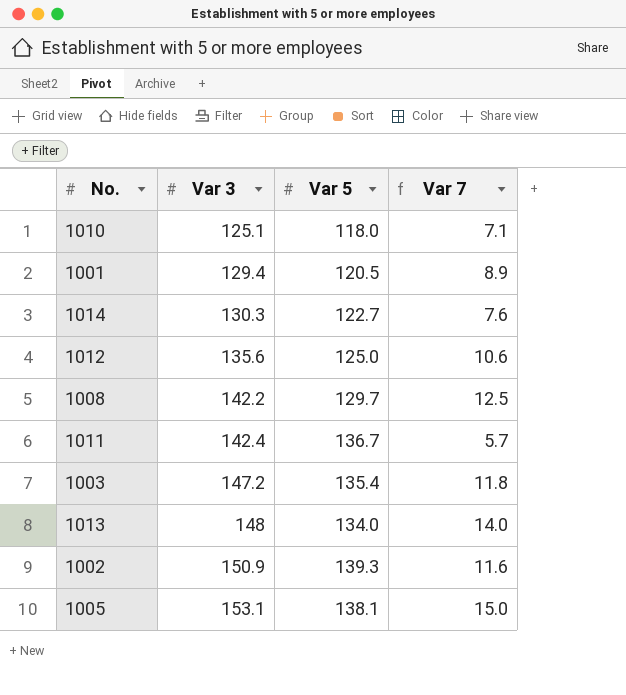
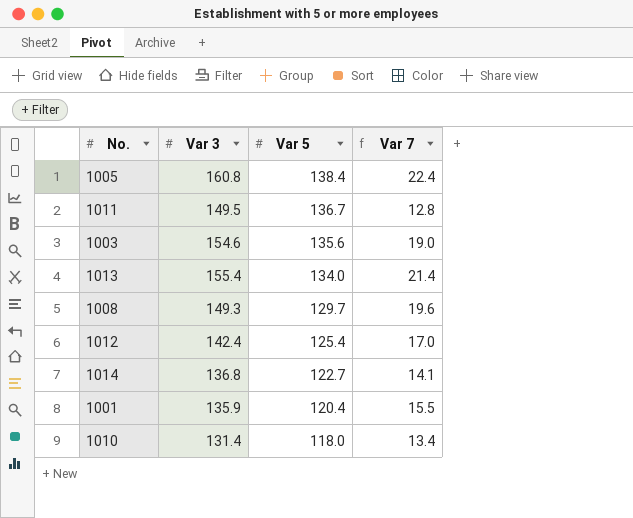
row order: Var 3 ascending -> Var 5 descending
row 1002: 150.9 | 139.3 | 11.6 -> none
1005 | Var 3: 153.1 -> 160.8
1005 | Var 5: 138.1 -> 138.4
1005 | Var 7: 15.0 -> 22.4
1011 | Var 3: 142.4 -> 149.5
1011 | Var 7: 5.7 -> 12.8
1003 | Var 3: 147.2 -> 154.6
1003 | Var 5: 135.4 -> 135.6
1003 | Var 7: 11.8 -> 19.0
1013 | Var 3: 148 -> 155.4
1013 | Var 7: 14.0 -> 21.4
1008 | Var 3: 142.2 -> 149.3
1008 | Var 7: 12.5 -> 19.6
1012 | Var 3: 135.6 -> 142.4
1012 | Var 5: 125.0 -> 125.4
1012 | Var 7: 10.6 -> 17.0
1014 | Var 3: 130.3 -> 136.8
1014 | Var 7: 7.6 -> 14.1
1001 | Var 3: 129.4 -> 135.9
1001 | Var 5: 120.5 -> 120.4
1001 | Var 7: 8.9 -> 15.5
1010 | Var 3: 125.1 -> 131.4
1010 | Var 7: 7.1 -> 13.4

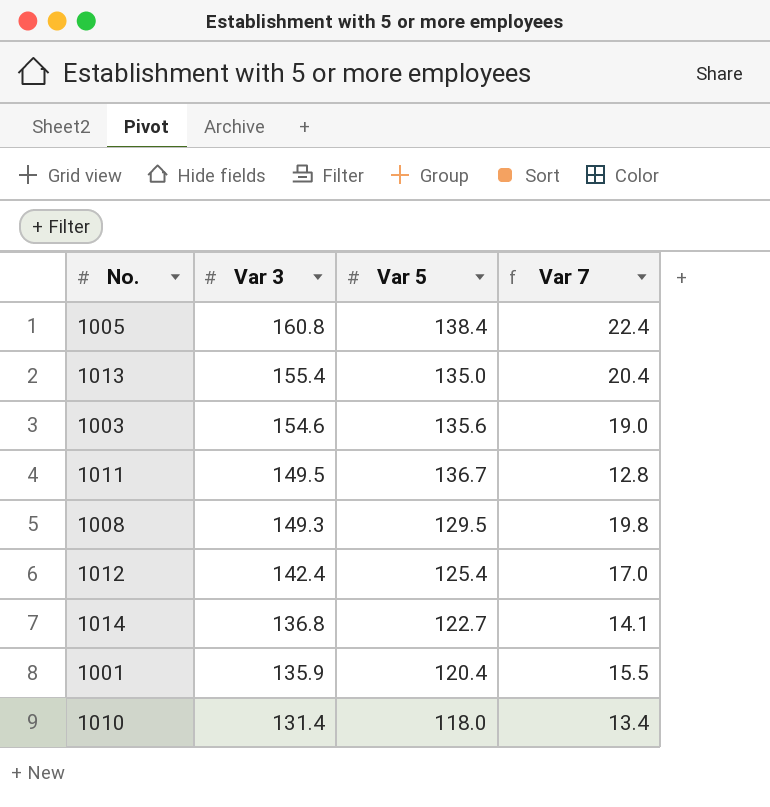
row order: Var 5 descending -> Var 3 descending
1013 | Var 5: 134.0 -> 135.0
1013 | Var 7: 21.4 -> 20.4
1008 | Var 5: 129.7 -> 129.5
1008 | Var 7: 19.6 -> 19.8

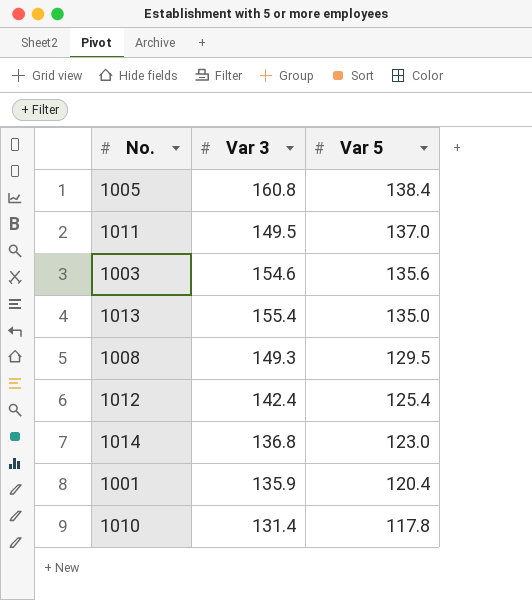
row order: Var 3 descending -> Var 5 descending
column Var 7 | formula: [Var 3] - [Var 5] -> none
1011 | Var 5: 136.7 -> 137.0
1014 | Var 5: 122.7 -> 123.0
1010 | Var 5: 118.0 -> 117.8

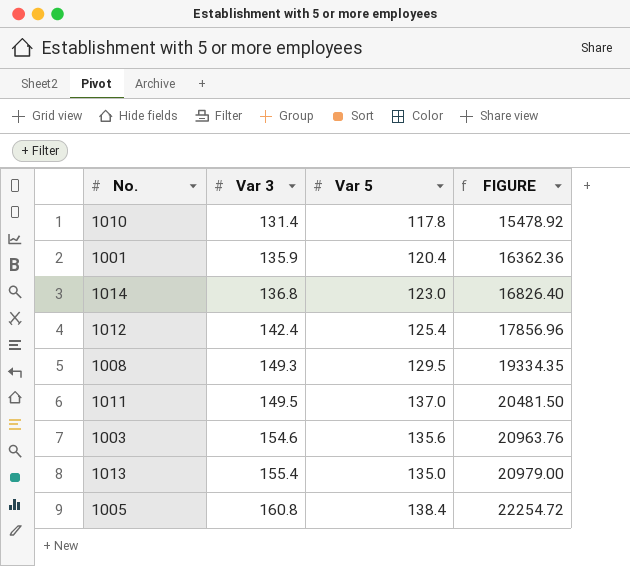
row order: Var 5 descending -> Var 3 ascending
column FIGURE | formula: none -> [Var 3] * [Var 5]

